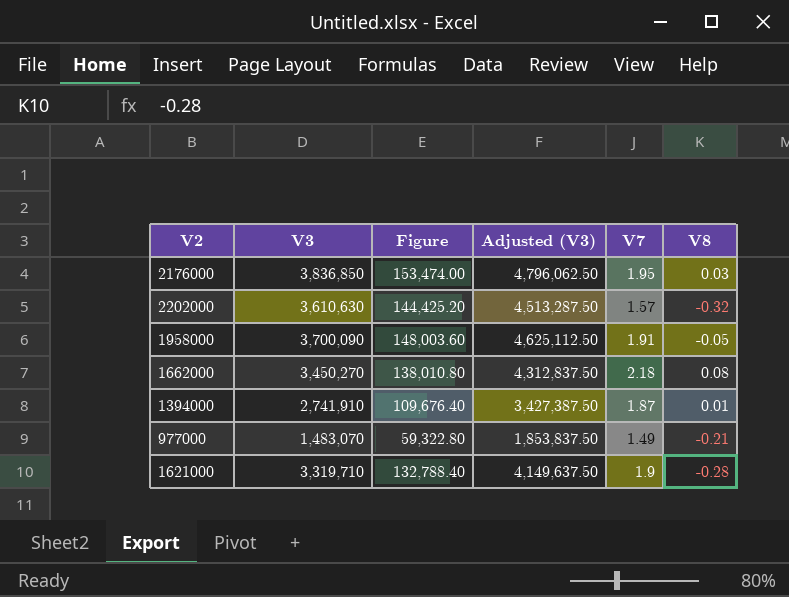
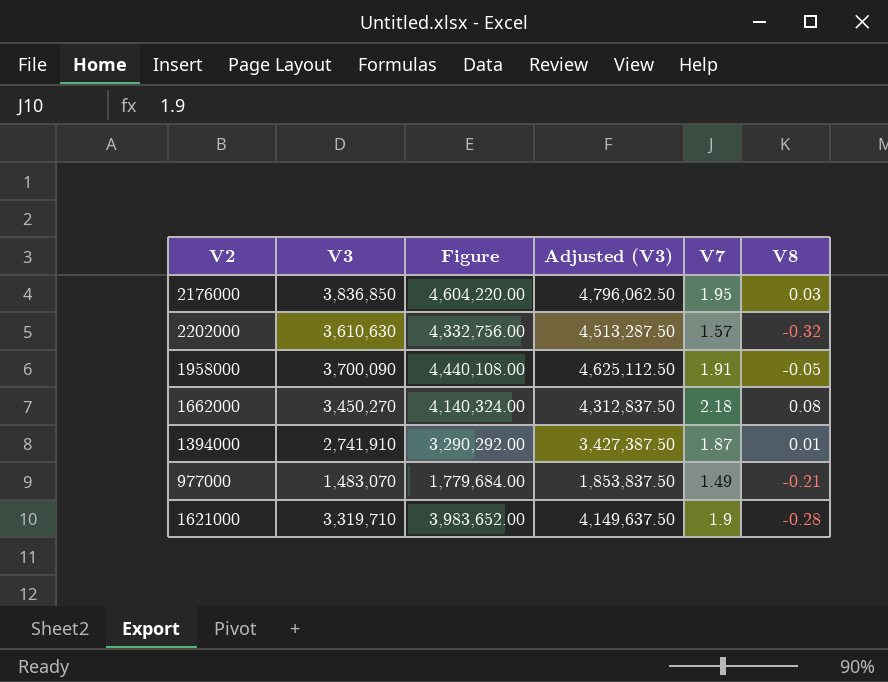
column Figure | formula: [V3] * 0.04 -> [V3] * 1.2

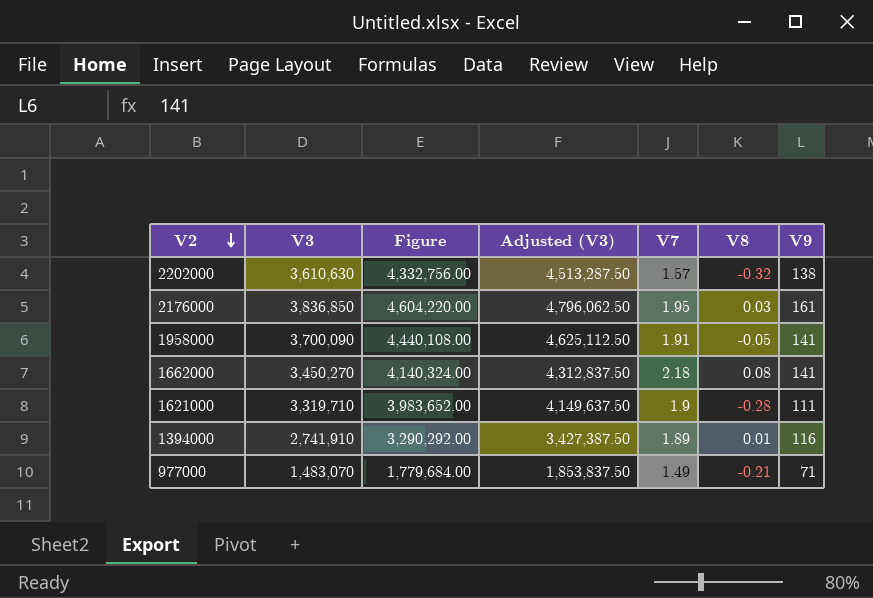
row order: none -> V2 descending
column V9 | position: none -> 7
1394000 | V7: 1.87 -> 1.89

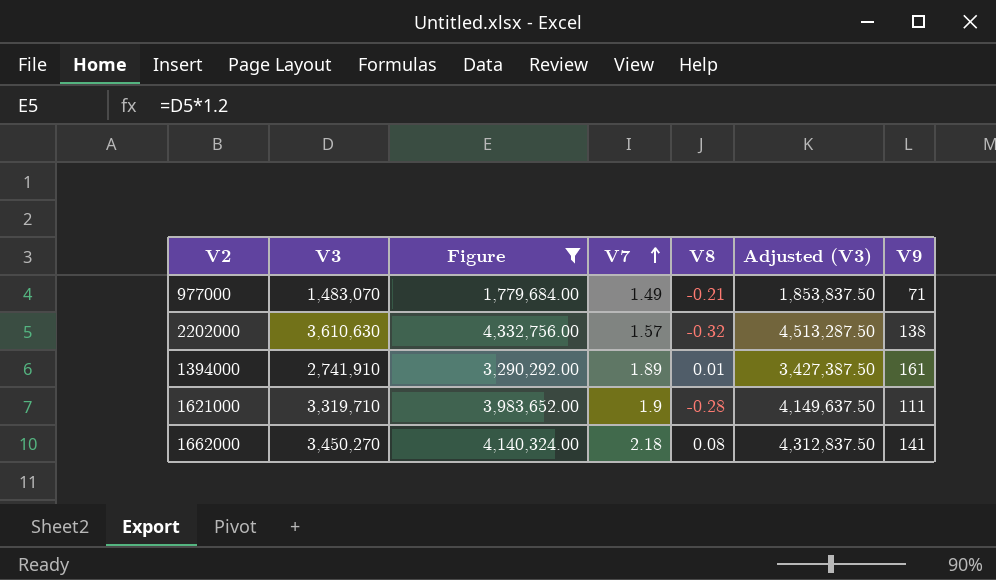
filter: none -> Figure <= 4,332,756.00
row order: V2 descending -> V7 ascending
column Adjusted (V3) | position: 4 -> 6
1394000 | V9: 116 -> 161

